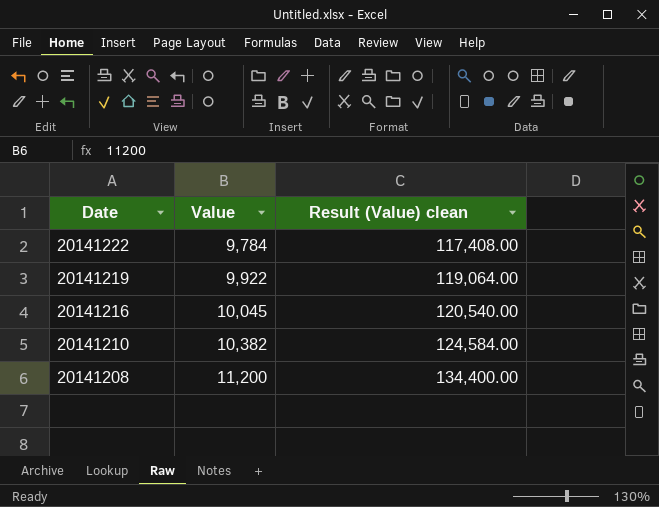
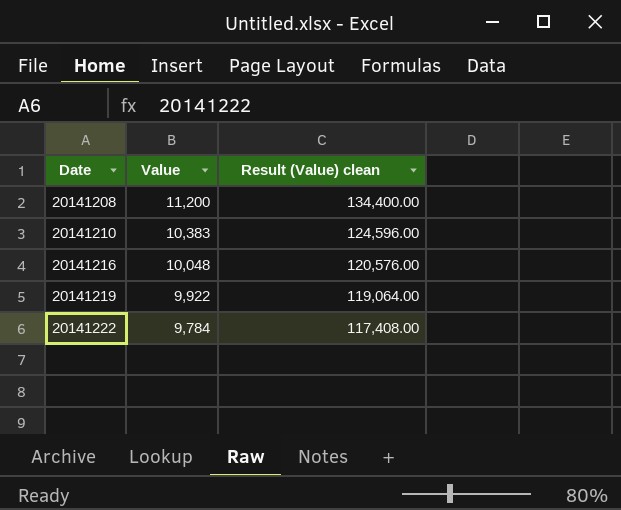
row order: Date descending -> Date ascending
20141210 | Value: 10,382 -> 10,383
20141210 | Result (Value) clean: 124,584.00 -> 124,596.00
20141216 | Value: 10,045 -> 10,048
20141216 | Result (Value) clean: 120,540.00 -> 120,576.00

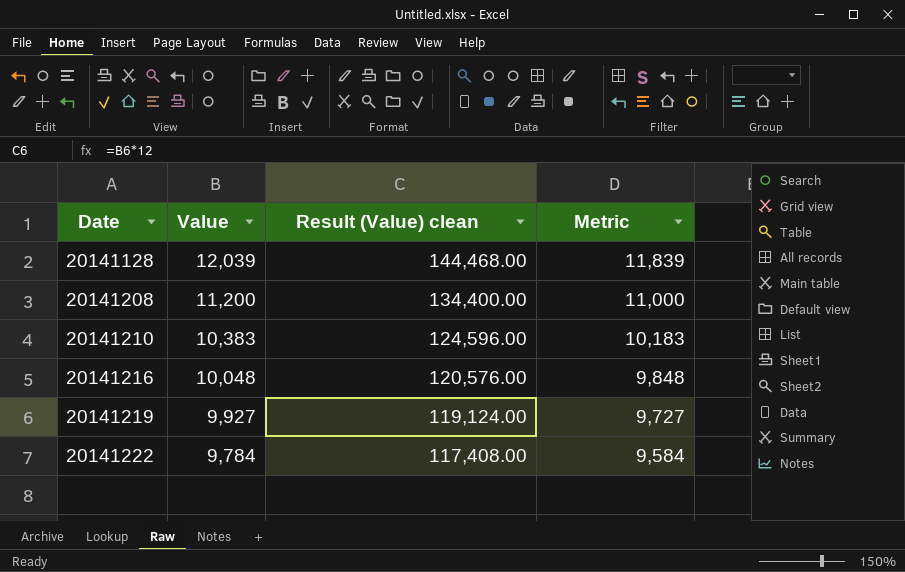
column Metric | formula: none -> [Value] - 200
row 20141128: none -> 12,039 | 144,468.00 | 11,839
20141219 | Value: 9,922 -> 9,927
20141219 | Result (Value) clean: 119,064.00 -> 119,124.00

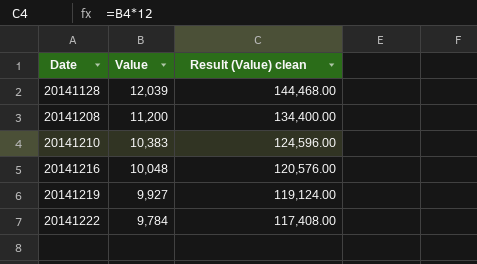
column Metric | formula: [Value] - 200 -> none

